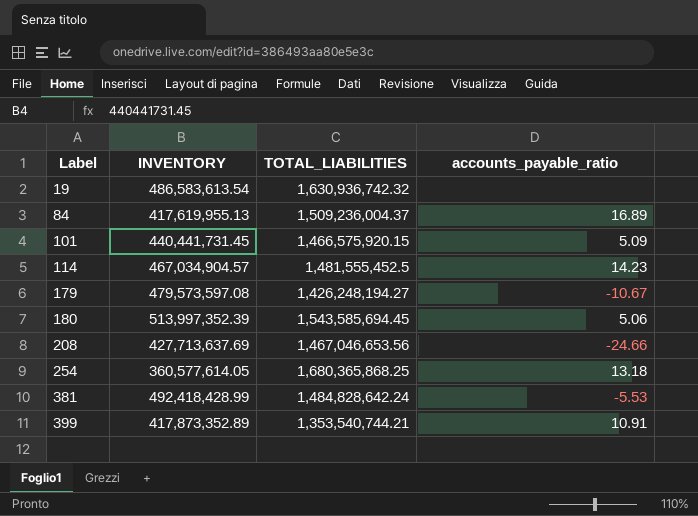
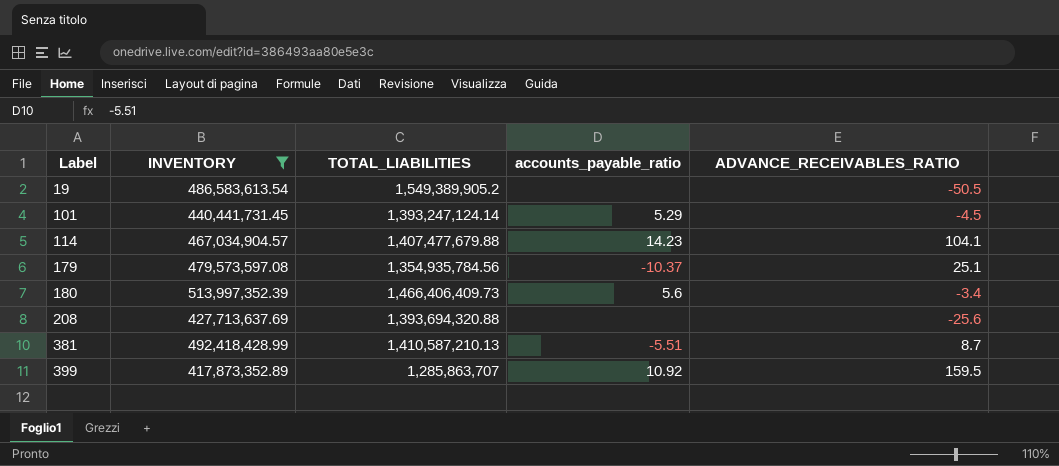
filter: none -> INVENTORY >= 417,873,352.89
column ADVANCE_RECEIVABLES_RATIO | position: none -> 5
19 | TOTAL_LIABILITIES: 1,630,936,742.32 -> 1,549,389,905.2
101 | TOTAL_LIABILITIES: 1,466,575,920.15 -> 1,393,247,124.14
101 | accounts_payable_ratio: 5.09 -> 5.29
114 | TOTAL_LIABILITIES: 1,481,555,452.5 -> 1,407,477,679.88
179 | TOTAL_LIABILITIES: 1,426,248,194.27 -> 1,354,935,784.56
179 | accounts_payable_ratio: -10.67 -> -10.37
180 | TOTAL_LIABILITIES: 1,543,585,694.45 -> 1,466,406,409.73
180 | accounts_payable_ratio: 5.06 -> 5.6
208 | TOTAL_LIABILITIES: 1,467,046,653.56 -> 1,393,694,320.88
208 | accounts_payable_ratio: -24.66 -> none
381 | TOTAL_LIABILITIES: 1,484,828,642.24 -> 1,410,587,210.13
381 | accounts_payable_ratio: -5.53 -> -5.51
399 | TOTAL_LIABILITIES: 1,353,540,744.21 -> 1,285,863,707
399 | accounts_payable_ratio: 10.91 -> 10.92

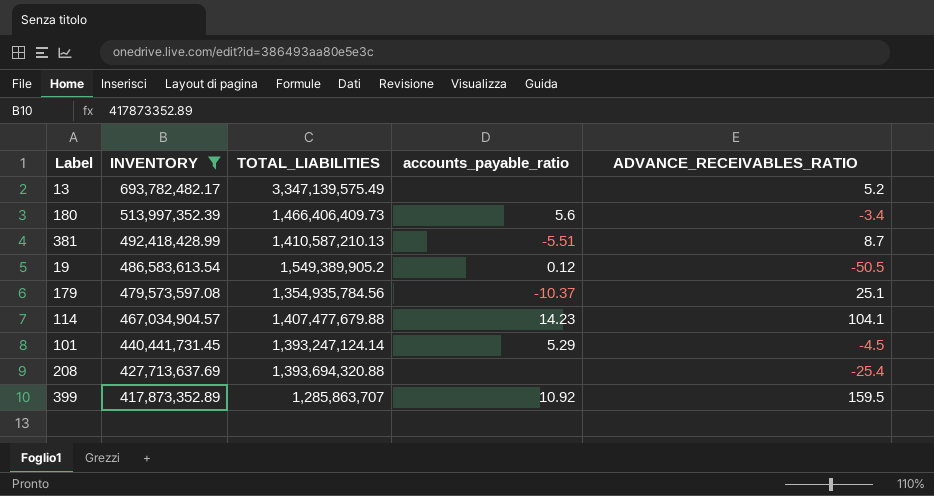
row order: Label ascending -> INVENTORY descending
row 13: none -> 693,782,482.17 | 3,347,139,575.49 | none | 5.2
19 | accounts_payable_ratio: none -> 0.12
208 | ADVANCE_RECEIVABLES_RATIO: -25.6 -> -25.4

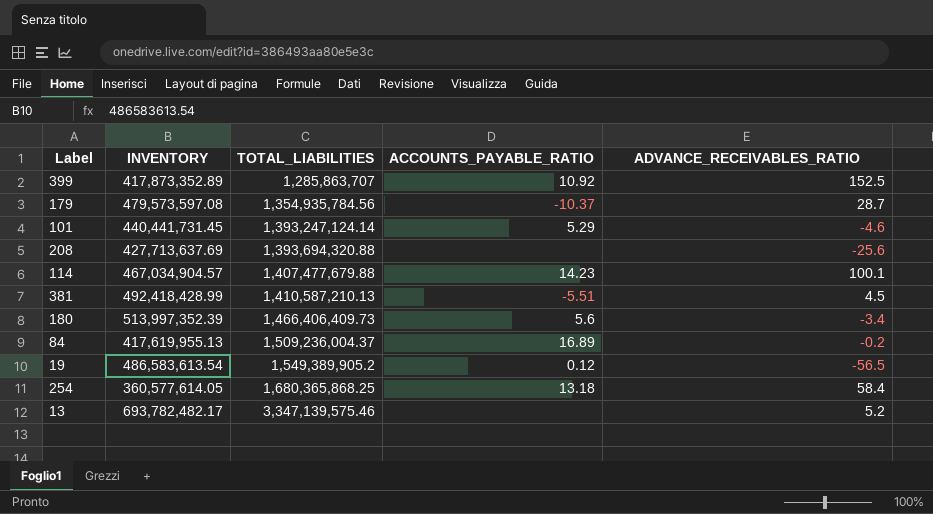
filter: INVENTORY >= 417,873,352.89 -> none
row order: INVENTORY descending -> TOTAL_LIABILITIES ascending
column name: accounts_payable_ratio -> ACCOUNTS_PAYABLE_RATIO
399 | ADVANCE_RECEIVABLES_RATIO: 159.5 -> 152.5
179 | ADVANCE_RECEIVABLES_RATIO: 25.1 -> 28.7
101 | ADVANCE_RECEIVABLES_RATIO: -4.5 -> -4.6
208 | ADVANCE_RECEIVABLES_RATIO: -25.4 -> -25.6
114 | ADVANCE_RECEIVABLES_RATIO: 104.1 -> 100.1
381 | ADVANCE_RECEIVABLES_RATIO: 8.7 -> 4.5
19 | ADVANCE_RECEIVABLES_RATIO: -50.5 -> -56.5
13 | TOTAL_LIABILITIES: 3,347,139,575.49 -> 3,347,139,575.46

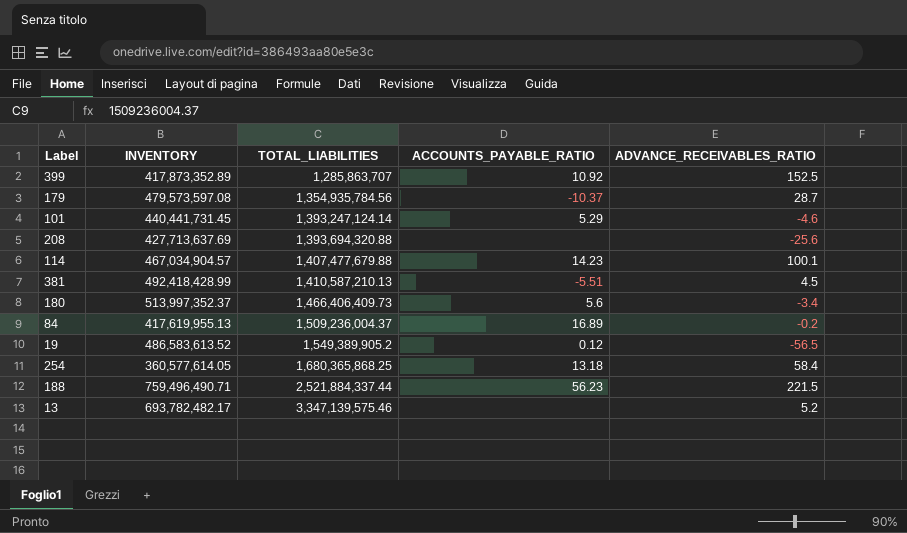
180 | INVENTORY: 513,997,352.39 -> 513,997,352.37
19 | INVENTORY: 486,583,613.54 -> 486,583,613.52
row 188: none -> 759,496,490.71 | 2,521,884,337.44 | 56.23 | 221.5

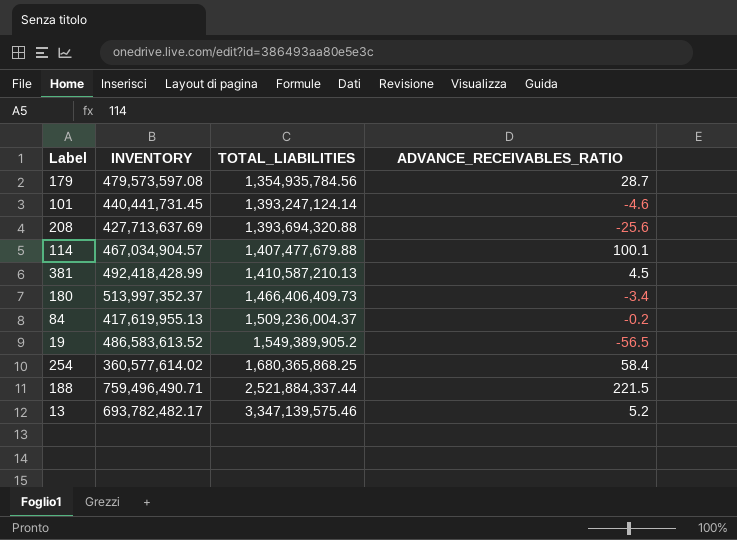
column ACCOUNTS_PAYABLE_RATIO | position: 4 -> none
row 399: 417,873,352.89 | 1,285,863,707 | 10.92 | 152.5 -> none
254 | INVENTORY: 360,577,614.05 -> 360,577,614.02

